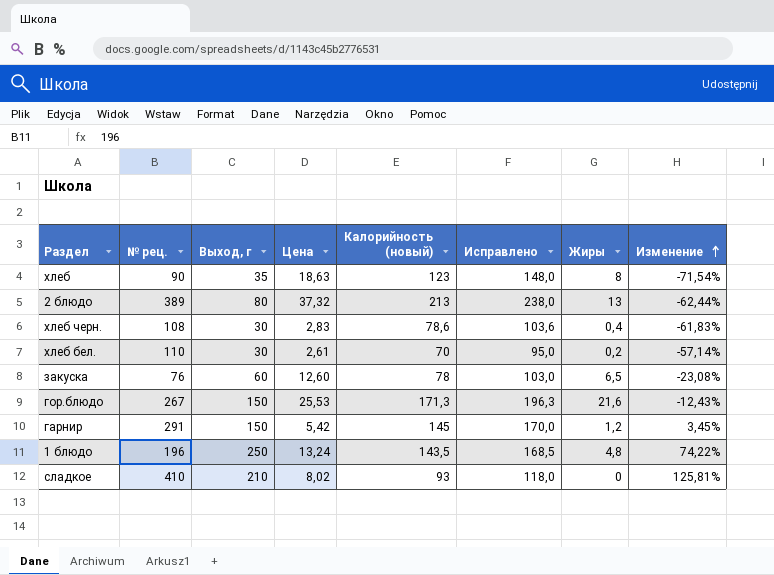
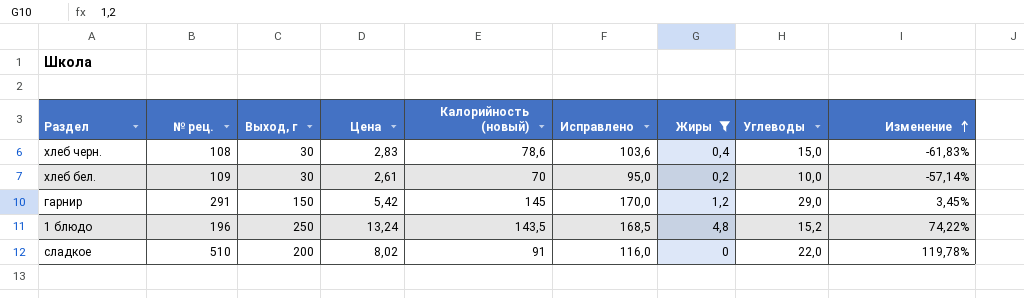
filter: none -> Жиры <= 4,8
column Углеводы | position: none -> 8
хлеб бел. | № рец.: 110 -> 109
сладкое | № рец.: 410 -> 510
сладкое | Выход, г: 210 -> 200
сладкое | Калорийность (новый): 93 -> 91
сладкое | Исправлено: 118,0 -> 116,0
сладкое | Изменение: 125,81% -> 119,78%

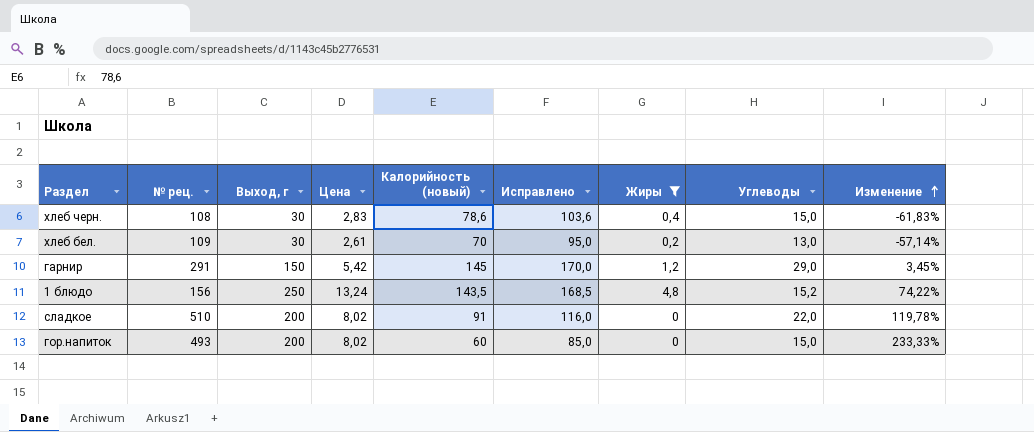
хлеб бел. | Углеводы: 10,0 -> 13,0
1 блюдо | № рец.: 196 -> 156
row гор.напиток: none -> 493 | 200 | 8,02 | 60 | 85,0 | 0 | 15,0 | 233,33%

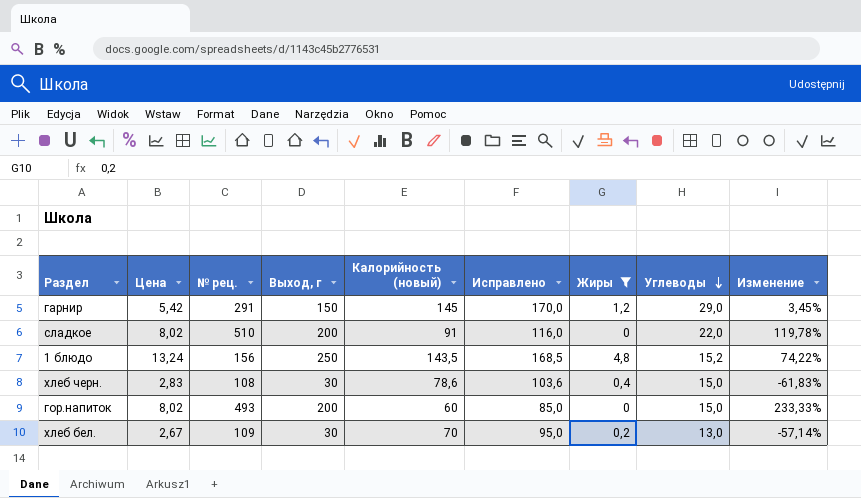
row order: Изменение ascending -> Углеводы descending
column Цена | position: 4 -> 2
хлеб бел. | Цена: 2,61 -> 2,67

